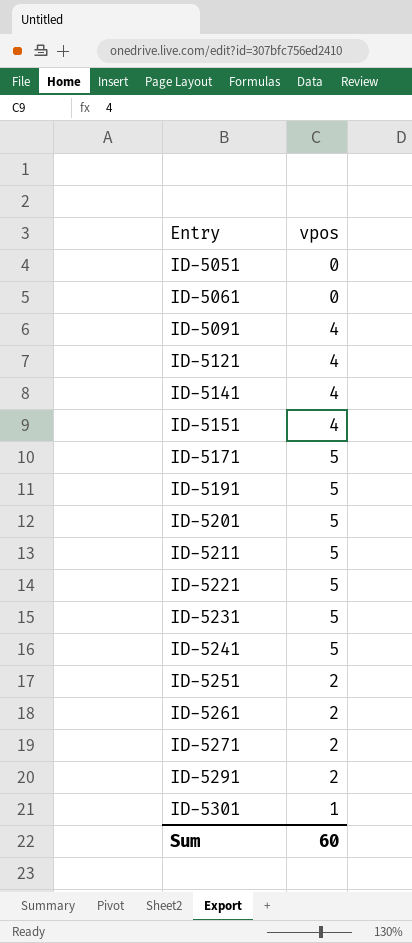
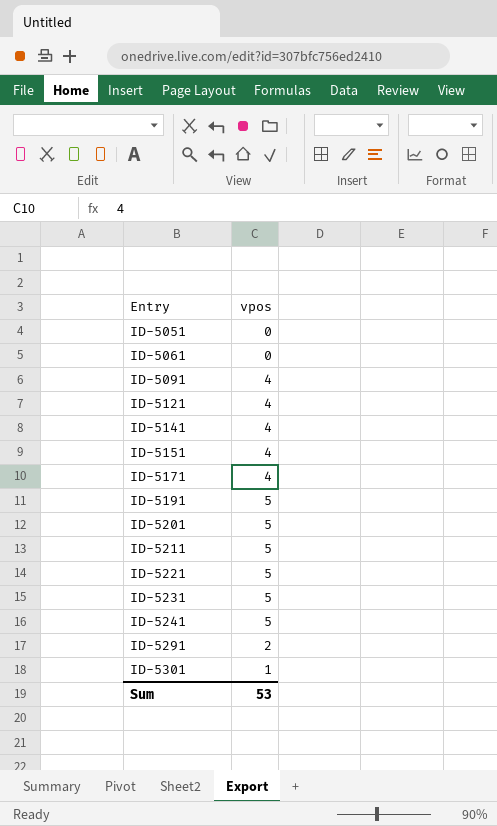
row ID-5251: 2 -> none
row ID-5261: 2 -> none
row ID-5271: 2 -> none
ID-5171 | vpos: 5 -> 4
Sum | vpos: 60 -> 53

